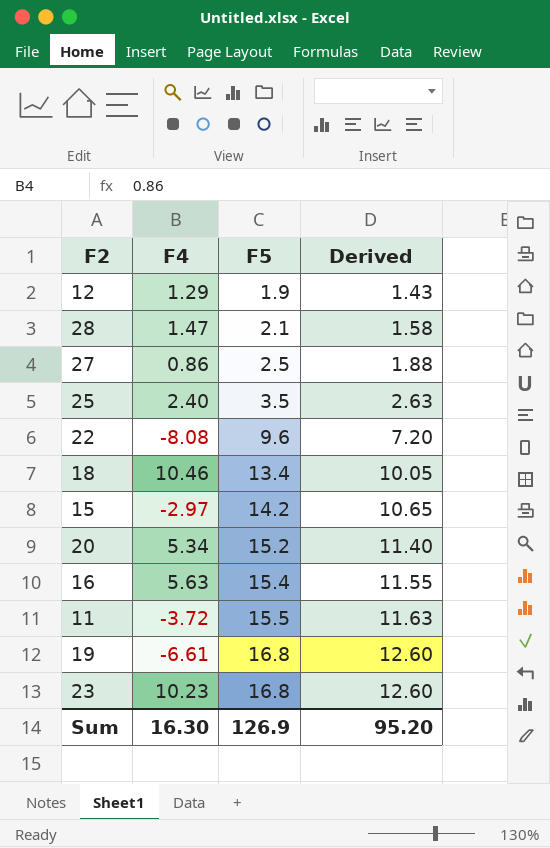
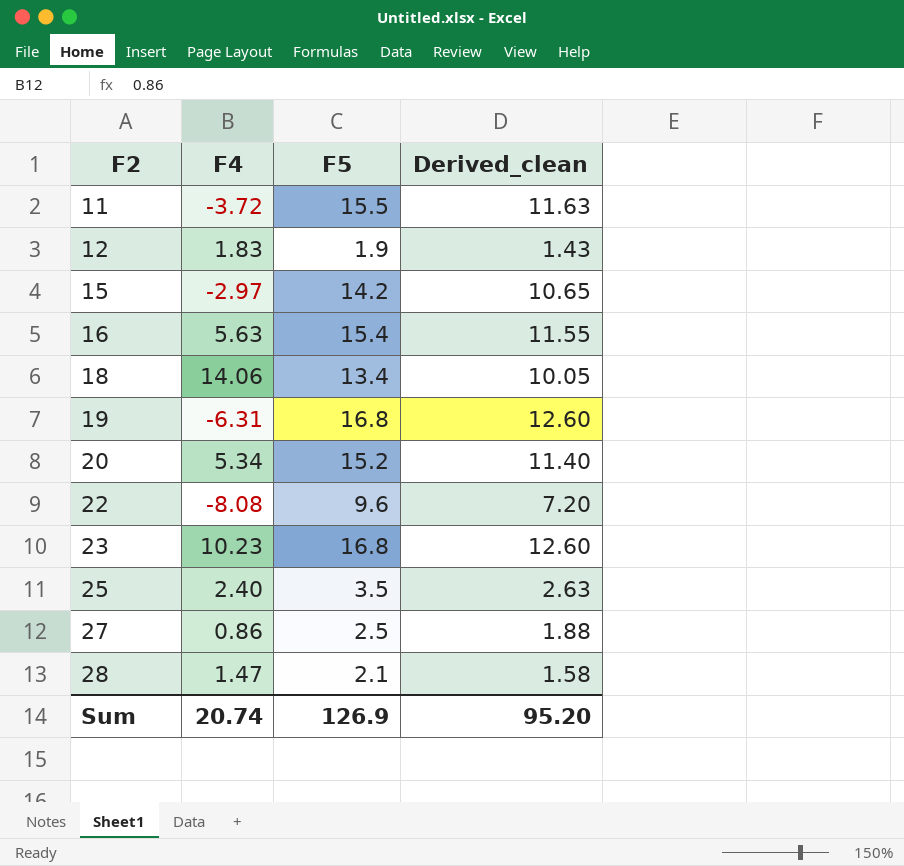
row order: F5 ascending -> F2 ascending
column name: Derived -> Derived_clean
12 | F4: 1.29 -> 1.83
18 | F4: 10.46 -> 14.06
19 | F4: -6.61 -> -6.31
Sum | F4: 16.30 -> 20.74

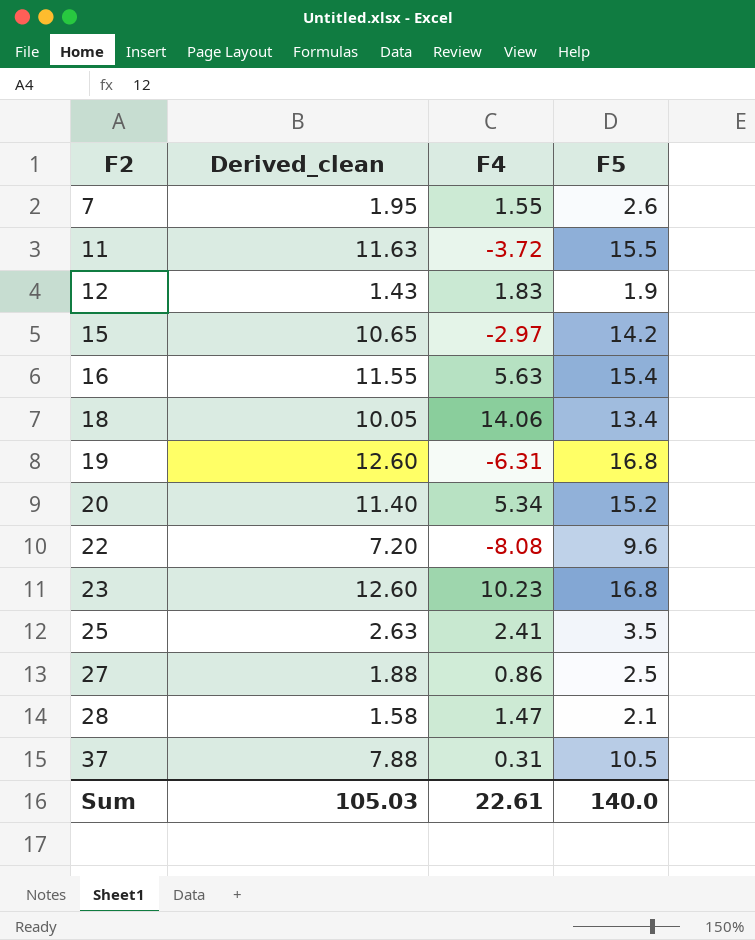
column Derived_clean | position: 4 -> 2
row 7: none -> 1.95 | 1.55 | 2.6
25 | F4: 2.40 -> 2.41
row 37: none -> 7.88 | 0.31 | 10.5
Sum | Derived_clean: 95.20 -> 105.03
Sum | F4: 20.74 -> 22.61
Sum | F5: 126.9 -> 140.0

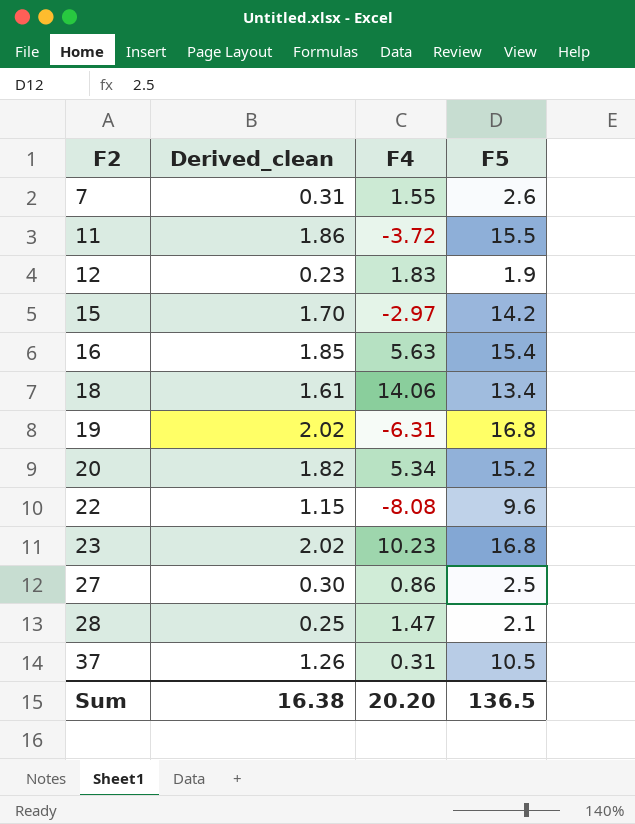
column Derived_clean | formula: [F5] * 0.75 -> [F5] * 0.12
row 25: 2.63 | 2.41 | 3.5 -> none
Sum | Derived_clean: 105.03 -> 16.38
Sum | F4: 22.61 -> 20.20
Sum | F5: 140.0 -> 136.5

